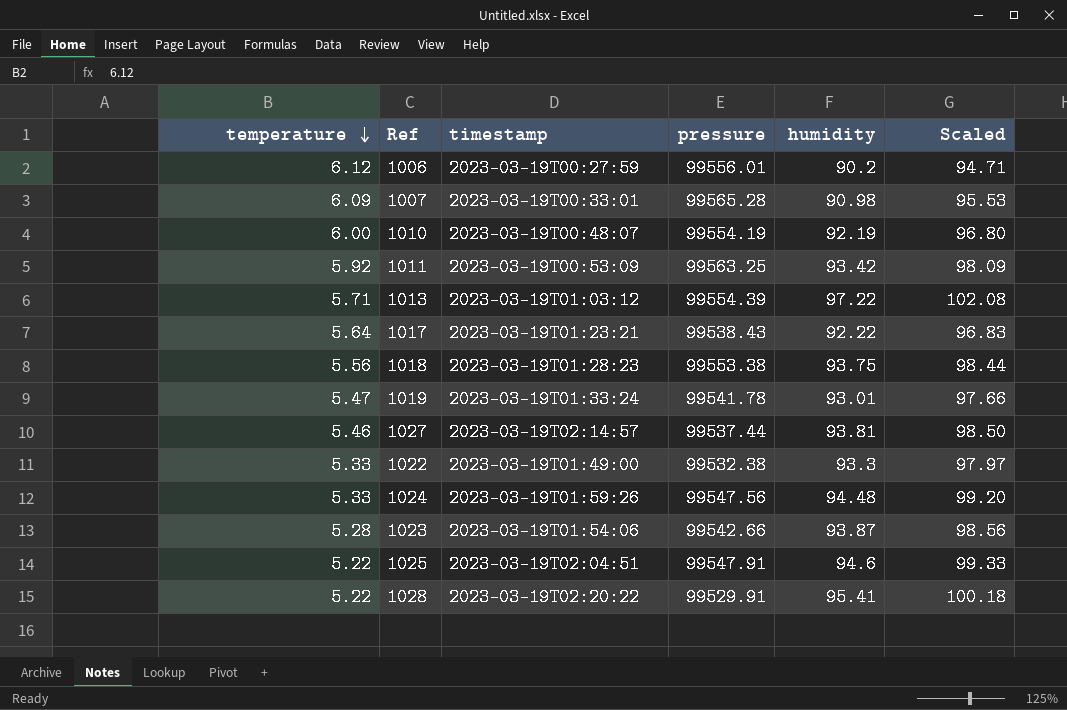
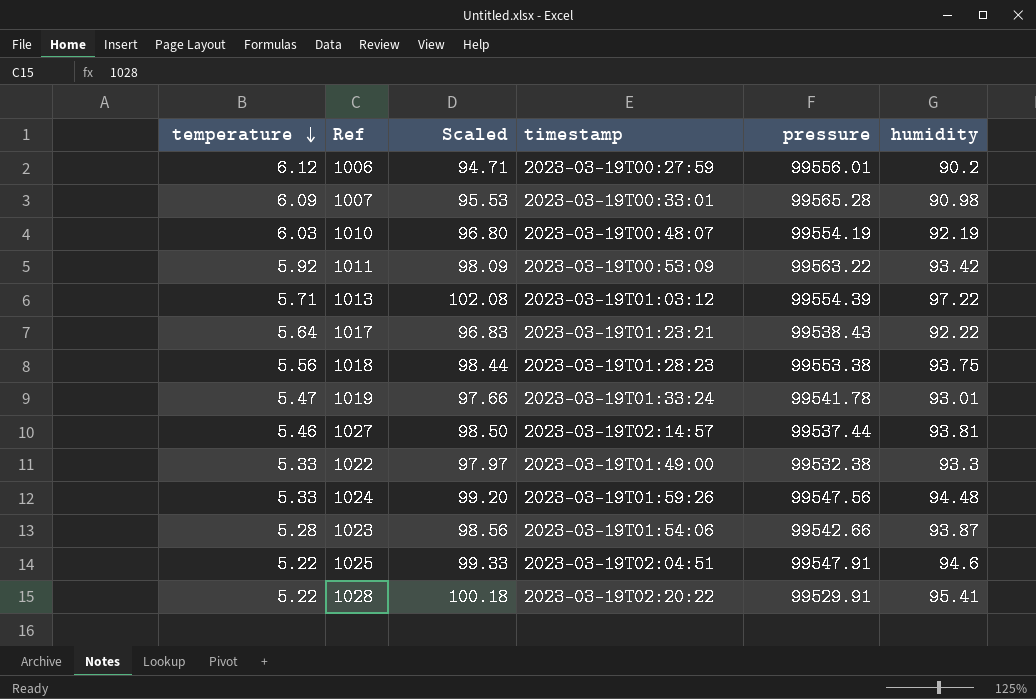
column Scaled | position: 6 -> 3
1010 | temperature: 6.00 -> 6.03
1011 | pressure: 99563.25 -> 99563.22

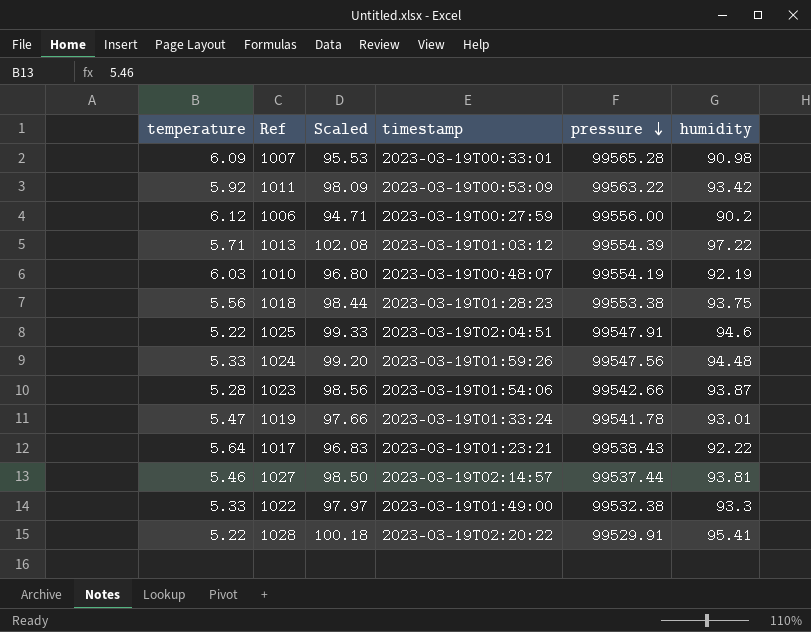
row order: temperature descending -> pressure descending
1006 | pressure: 99556.01 -> 99556.00

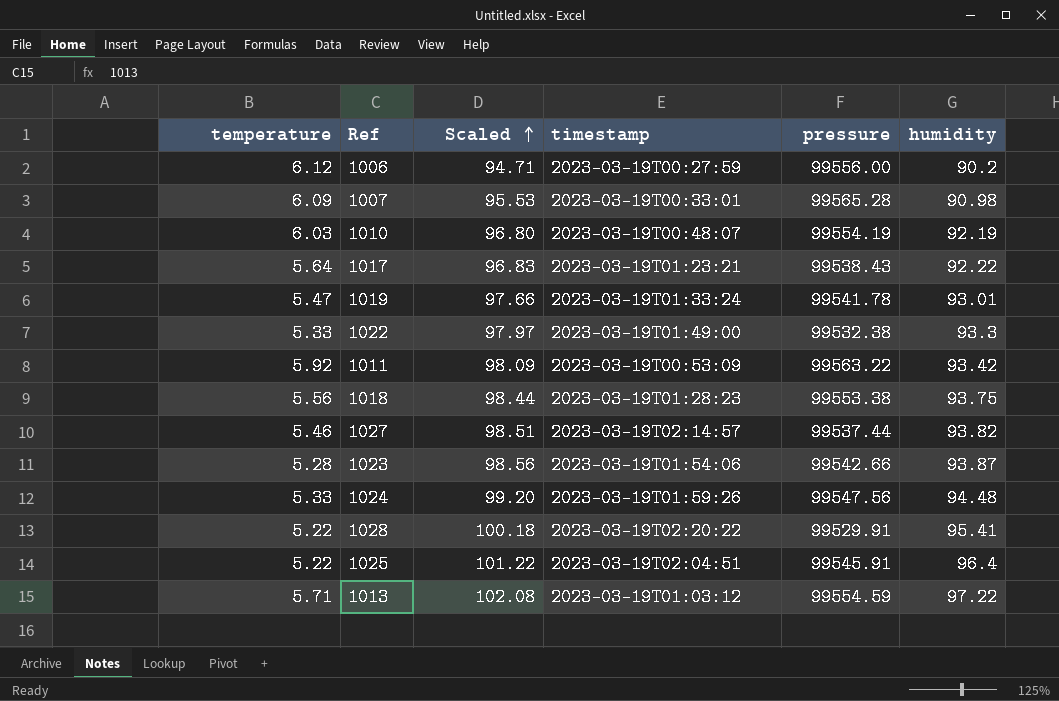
row order: pressure descending -> Scaled ascending
1027 | Scaled: 98.50 -> 98.51
1027 | humidity: 93.81 -> 93.82
1025 | Scaled: 99.33 -> 101.22
1025 | pressure: 99547.91 -> 99545.91
1025 | humidity: 94.6 -> 96.4
1013 | pressure: 99554.39 -> 99554.59

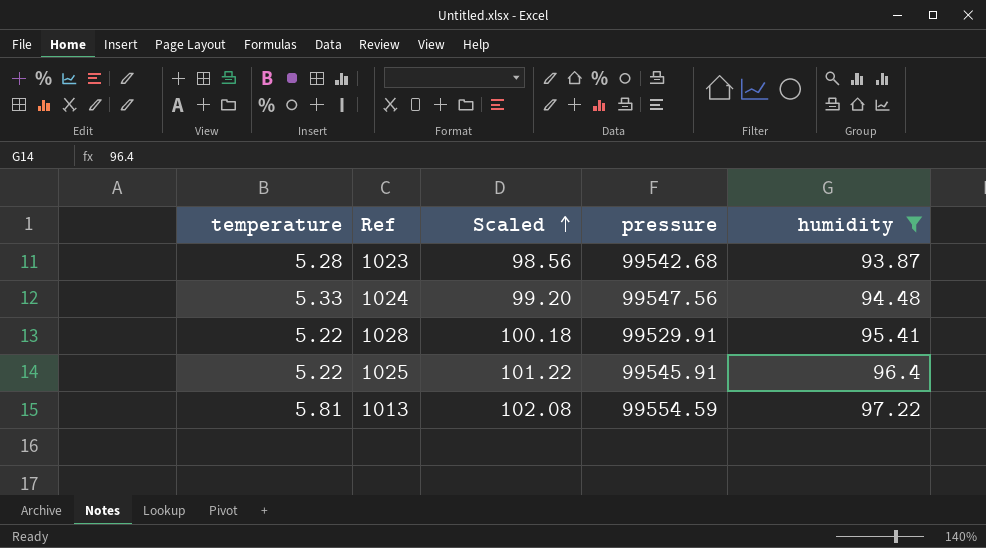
filter: none -> humidity >= 93.87
column timestamp | position: 4 -> none
1023 | pressure: 99542.66 -> 99542.68
1013 | temperature: 5.71 -> 5.81

